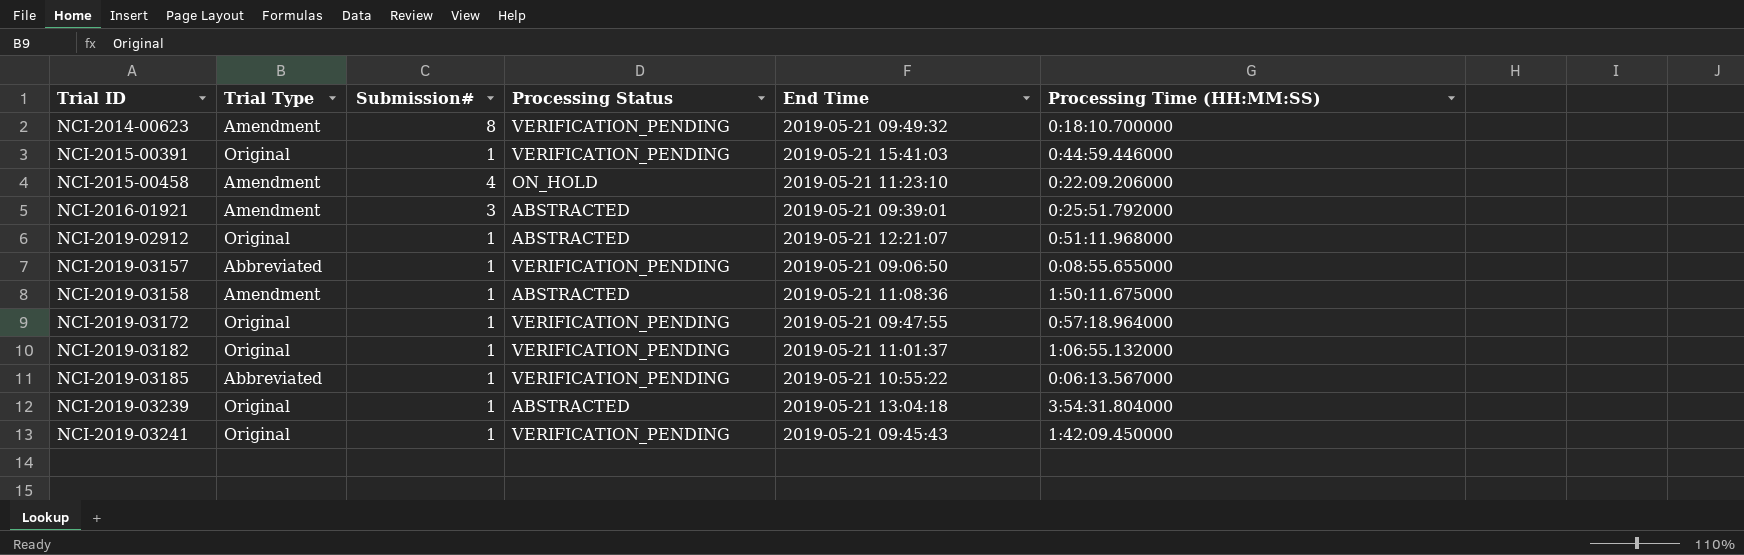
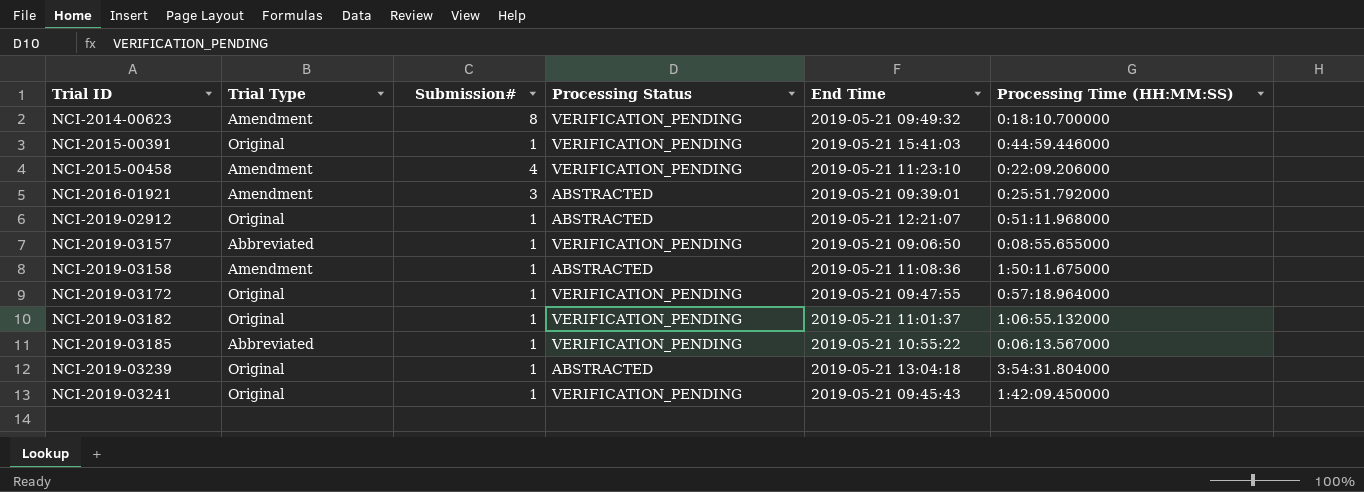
NCI-2015-00458 | Processing Status: ON_HOLD -> VERIFICATION_PENDING

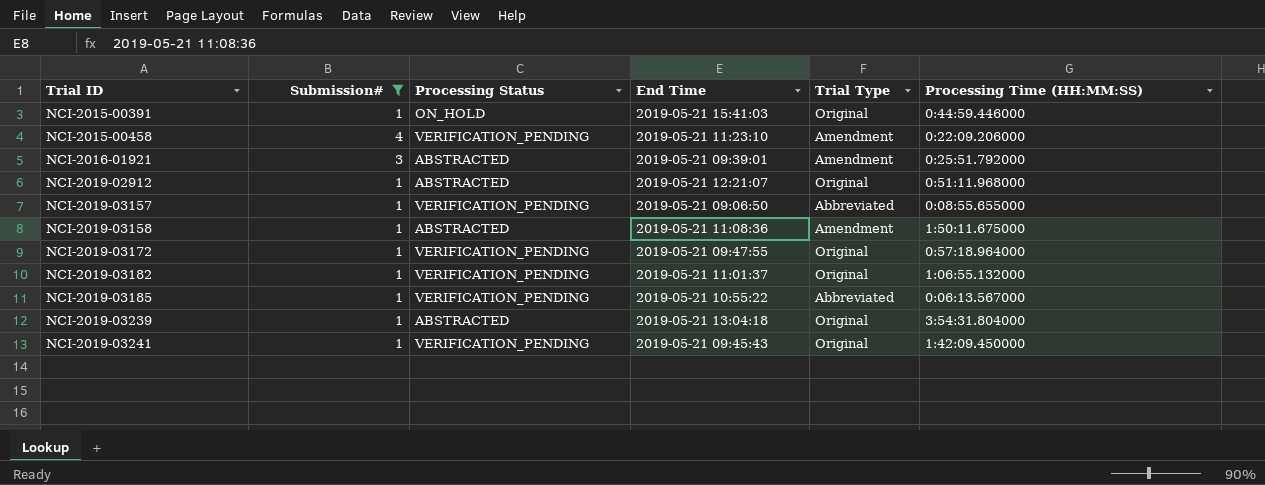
filter: none -> Submission# != 8
column Trial Type | position: 2 -> 5
NCI-2015-00391 | Processing Status: VERIFICATION_PENDING -> ON_HOLD

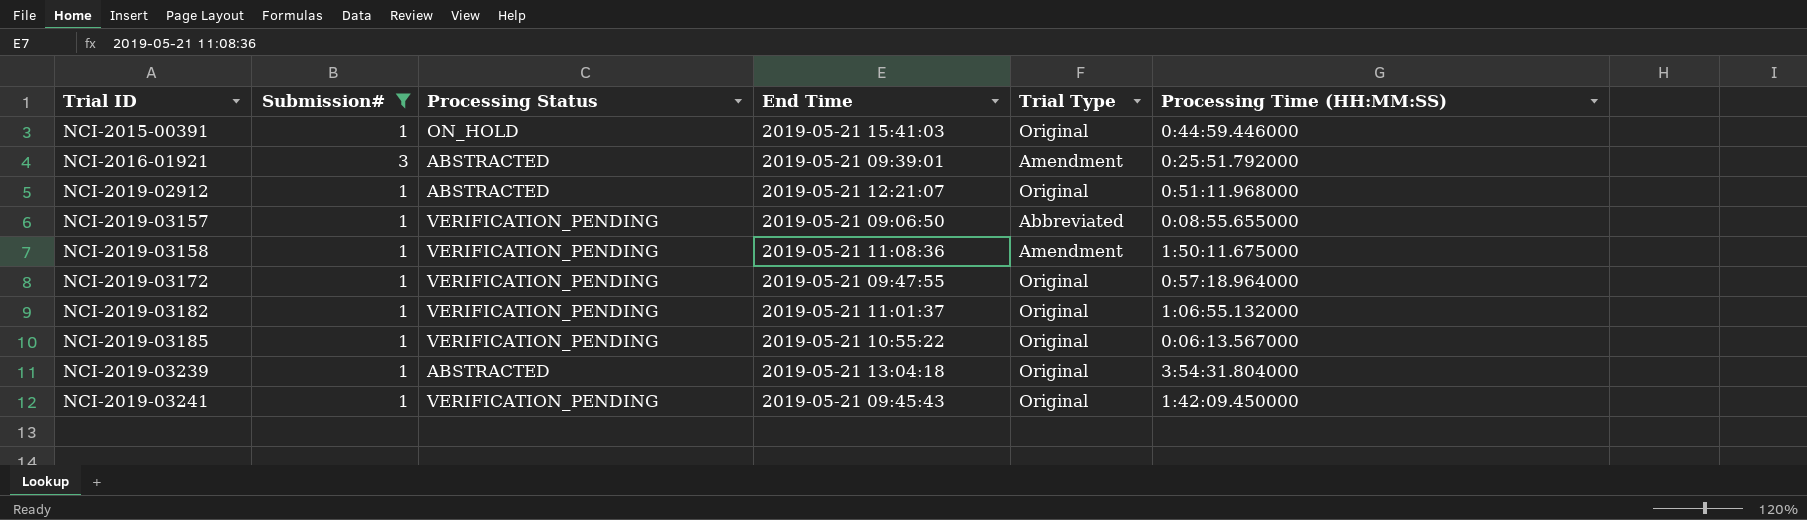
row NCI-2015-00458: 4 | VERIFICATION_PENDING | 2019-05-21 11:23:10 | Amendment | 0:22:09.206000 -> none
NCI-2019-03158 | Processing Status: ABSTRACTED -> VERIFICATION_PENDING
NCI-2019-03185 | Trial Type: Abbreviated -> Original

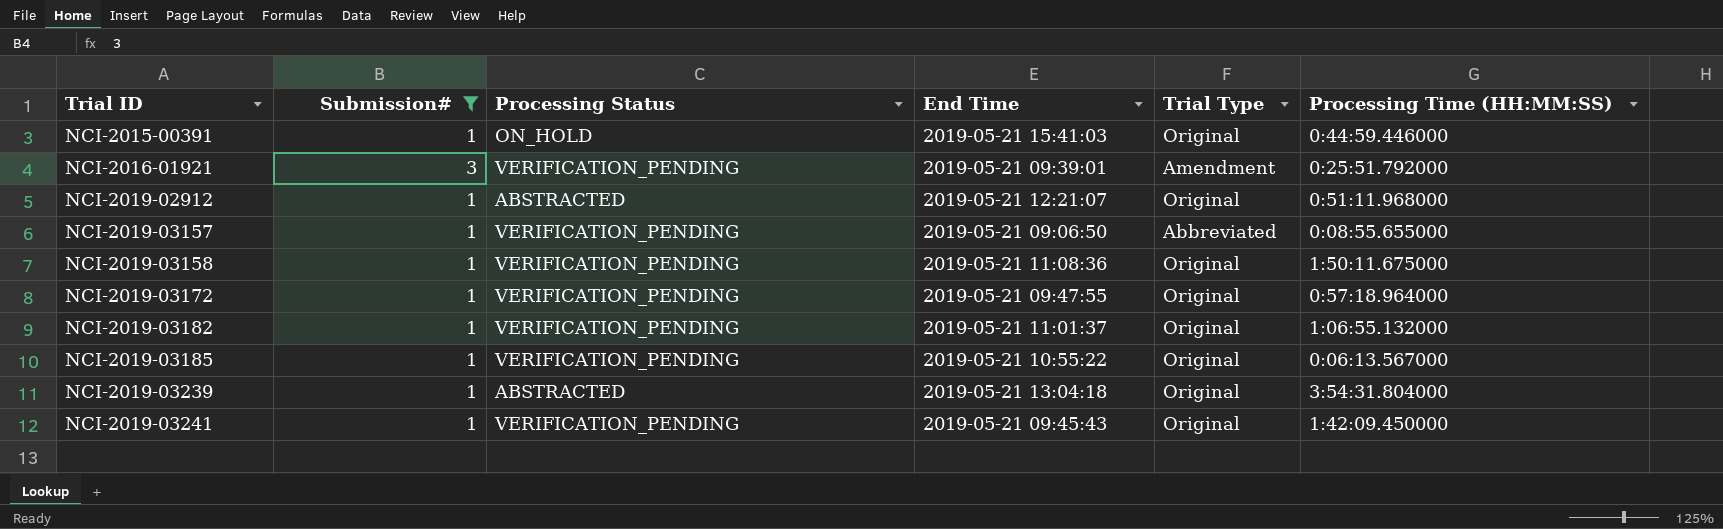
NCI-2016-01921 | Processing Status: ABSTRACTED -> VERIFICATION_PENDING
NCI-2019-03158 | Trial Type: Amendment -> Original

